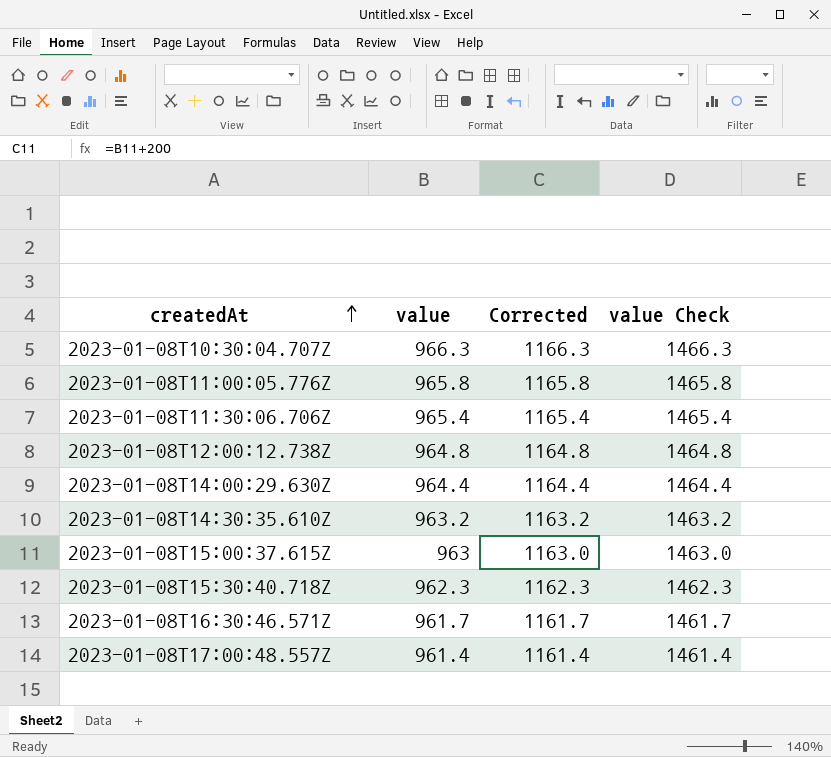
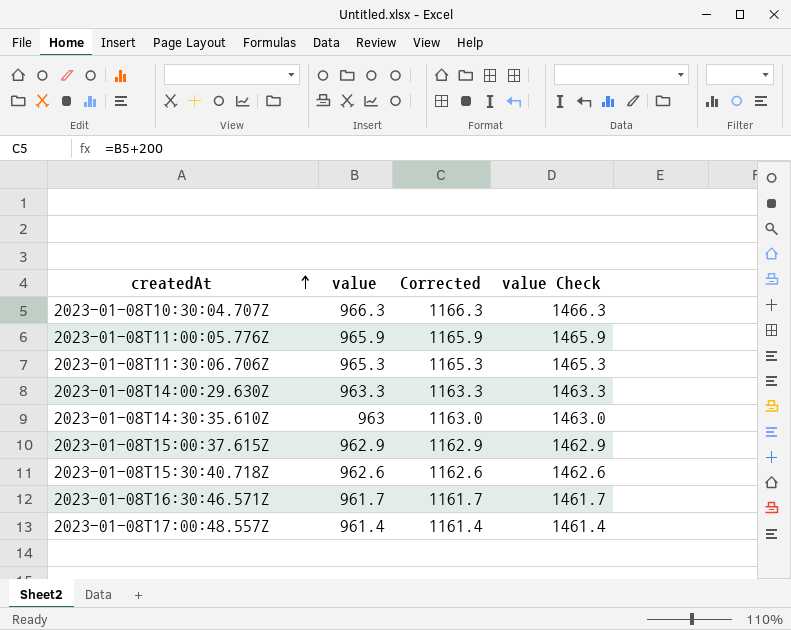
row 2023-01-08T12:00:12.738Z: 964.8 | 1164.8 | 1464.8 -> none
2023-01-08T11:00:05.776Z | value: 965.8 -> 965.9
2023-01-08T11:00:05.776Z | Corrected: 1165.8 -> 1165.9
2023-01-08T11:00:05.776Z | value Check: 1465.8 -> 1465.9
2023-01-08T11:30:06.706Z | value: 965.4 -> 965.3
2023-01-08T11:30:06.706Z | Corrected: 1165.4 -> 1165.3
2023-01-08T11:30:06.706Z | value Check: 1465.4 -> 1465.3
2023-01-08T14:00:29.630Z | value: 964.4 -> 963.3
2023-01-08T14:00:29.630Z | Corrected: 1164.4 -> 1163.3
2023-01-08T14:00:29.630Z | value Check: 1464.4 -> 1463.3
2023-01-08T14:30:35.610Z | value: 963.2 -> 963
2023-01-08T14:30:35.610Z | Corrected: 1163.2 -> 1163.0
2023-01-08T14:30:35.610Z | value Check: 1463.2 -> 1463.0
2023-01-08T15:00:37.615Z | value: 963 -> 962.9
2023-01-08T15:00:37.615Z | Corrected: 1163.0 -> 1162.9
2023-01-08T15:00:37.615Z | value Check: 1463.0 -> 1462.9
2023-01-08T15:30:40.718Z | value: 962.3 -> 962.6
2023-01-08T15:30:40.718Z | Corrected: 1162.3 -> 1162.6
2023-01-08T15:30:40.718Z | value Check: 1462.3 -> 1462.6

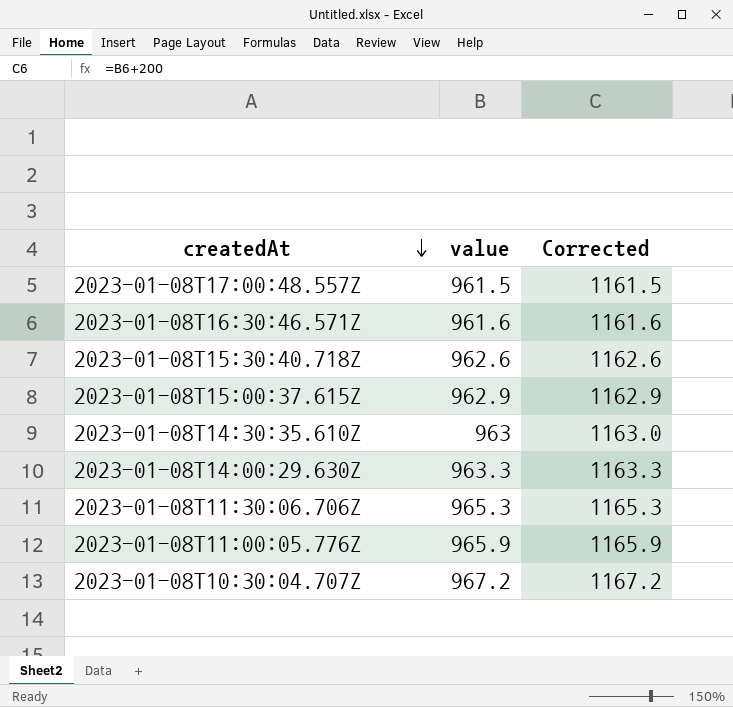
row order: createdAt ascending -> createdAt descending
column value Check | formula: [value] + 500 -> none
2023-01-08T17:00:48.557Z | value: 961.4 -> 961.5
2023-01-08T17:00:48.557Z | Corrected: 1161.4 -> 1161.5
2023-01-08T16:30:46.571Z | value: 961.7 -> 961.6
2023-01-08T16:30:46.571Z | Corrected: 1161.7 -> 1161.6
2023-01-08T10:30:04.707Z | value: 966.3 -> 967.2
2023-01-08T10:30:04.707Z | Corrected: 1166.3 -> 1167.2

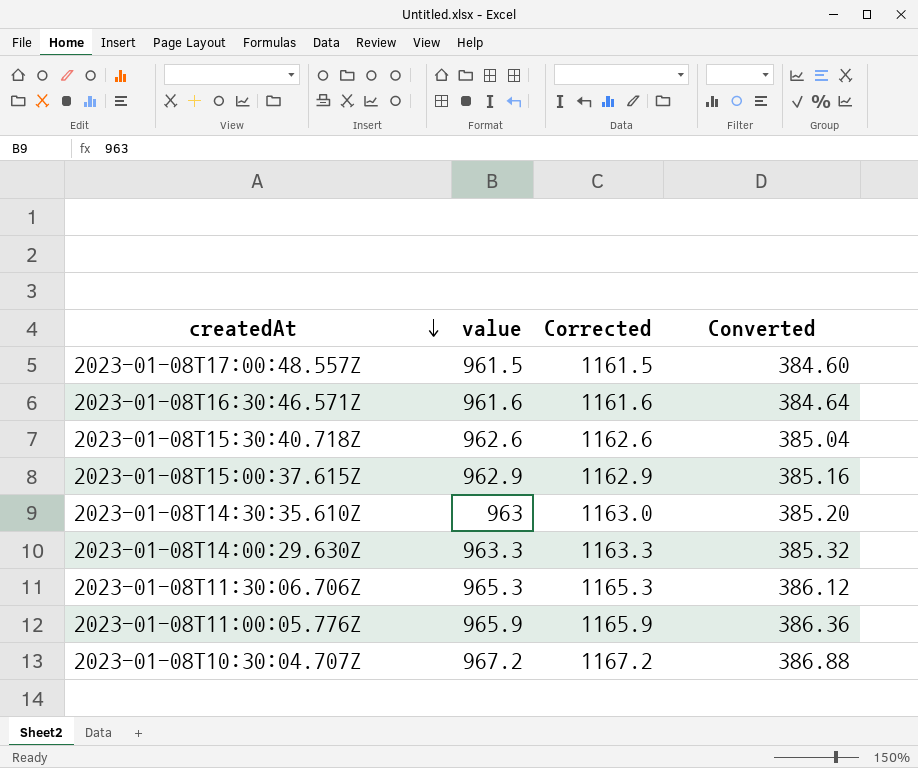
column Converted | formula: none -> [value] * 0.4

